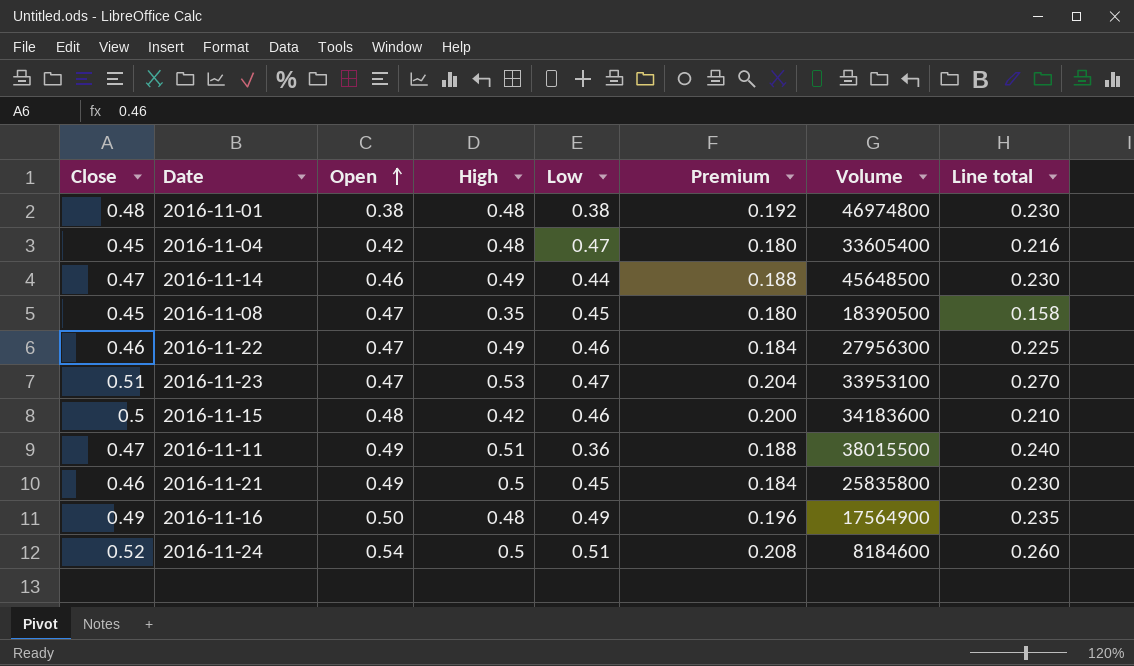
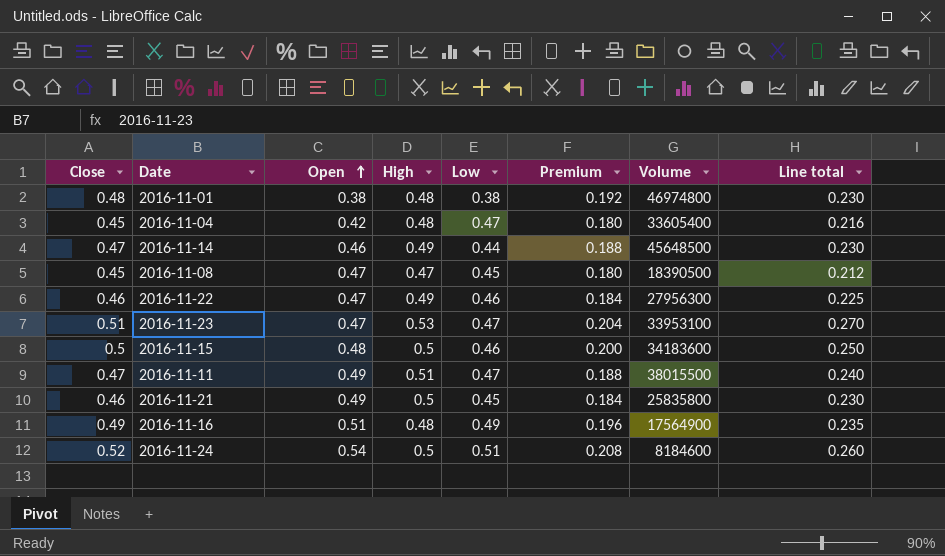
2016-11-08 | High: 0.35 -> 0.47
2016-11-08 | Line total: 0.158 -> 0.212
2016-11-15 | High: 0.42 -> 0.5
2016-11-15 | Line total: 0.210 -> 0.250
2016-11-11 | Low: 0.36 -> 0.47
2016-11-16 | Open: 0.50 -> 0.51

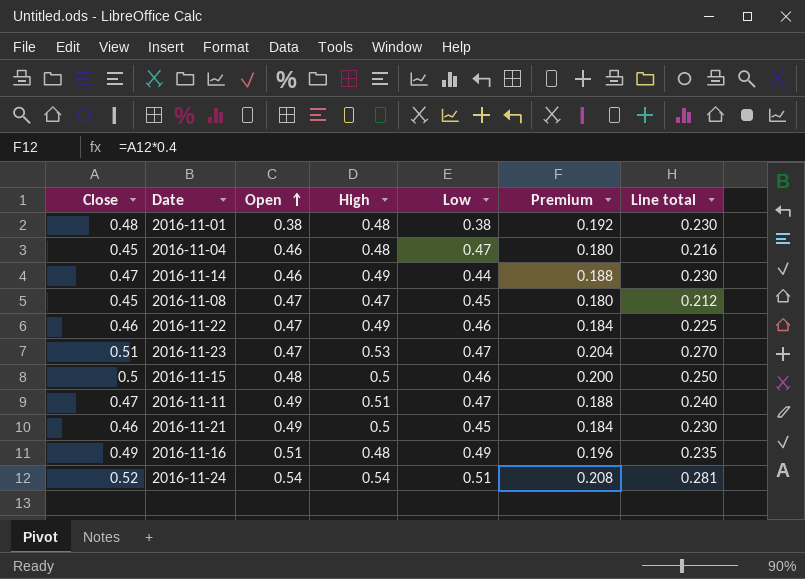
column Volume | position: 7 -> none
2016-11-04 | Open: 0.42 -> 0.46
2016-11-24 | High: 0.5 -> 0.54
2016-11-24 | Line total: 0.260 -> 0.281

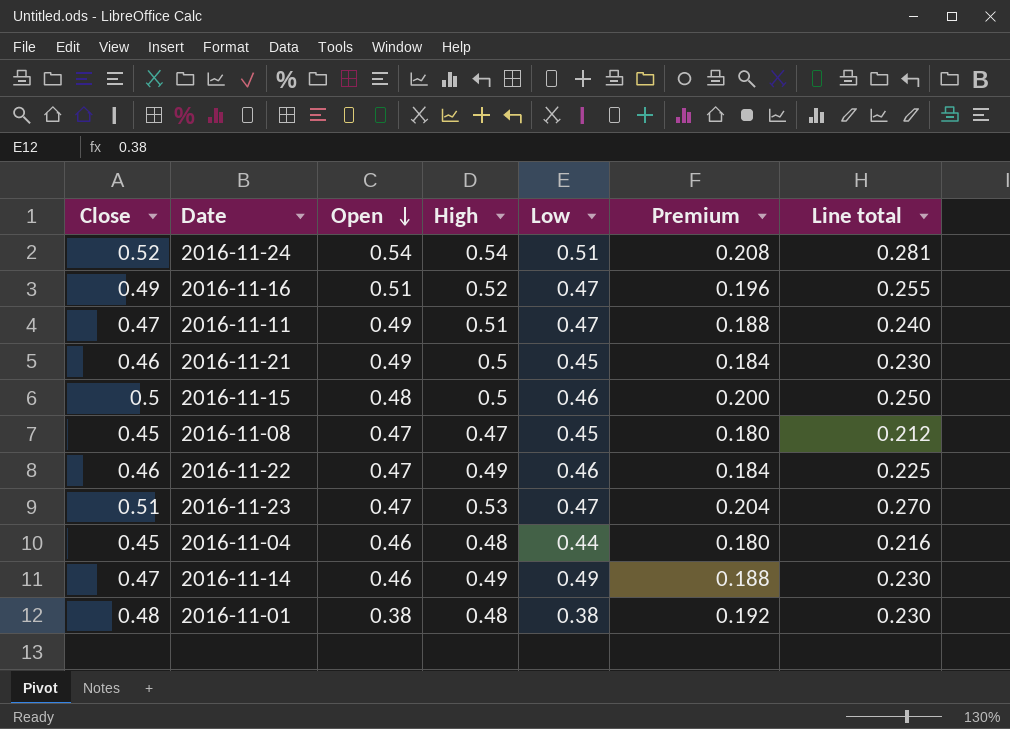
row order: Open ascending -> Open descending
2016-11-16 | High: 0.48 -> 0.52
2016-11-16 | Low: 0.49 -> 0.47
2016-11-16 | Line total: 0.235 -> 0.255
2016-11-04 | Low: 0.47 -> 0.44
2016-11-14 | Low: 0.44 -> 0.49

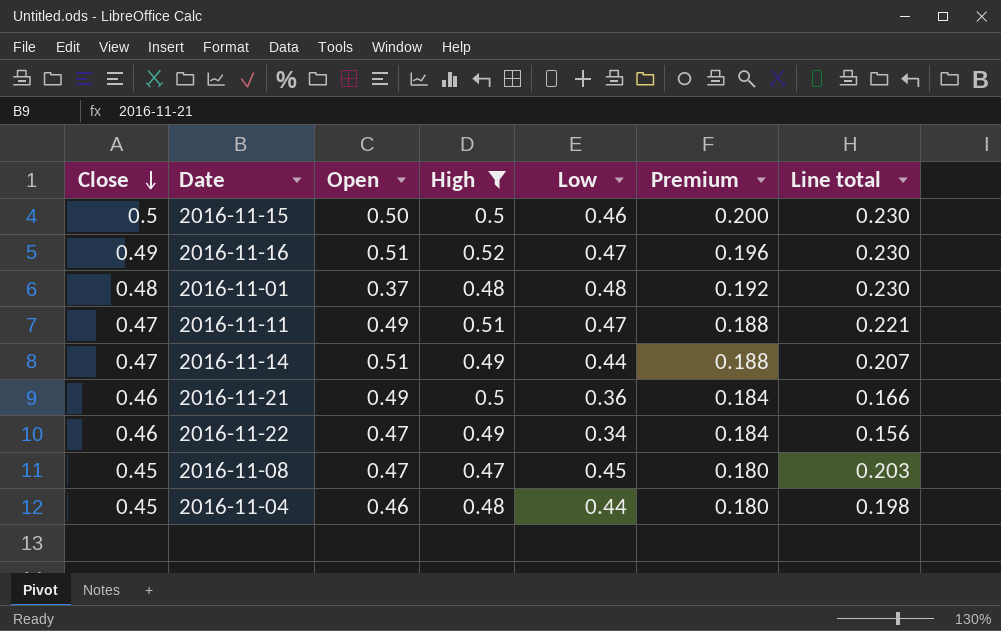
filter: none -> High <= 0.52
row order: Open descending -> Close descending
column Line total | formula: [Close] * [High] -> [Close] * [Low]
2016-11-15 | Open: 0.48 -> 0.50
2016-11-01 | Open: 0.38 -> 0.37
2016-11-01 | Low: 0.38 -> 0.48
2016-11-14 | Open: 0.46 -> 0.51
2016-11-14 | Low: 0.49 -> 0.44
2016-11-21 | Low: 0.45 -> 0.36
2016-11-22 | Low: 0.46 -> 0.34

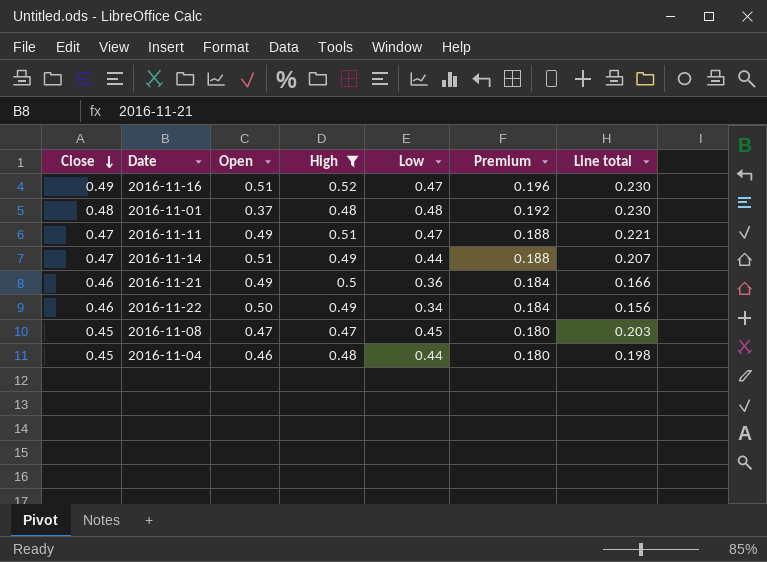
row 2016-11-15: 0.5 | 0.50 | 0.5 | 0.46 | 0.200 | 0.230 -> none
2016-11-22 | Open: 0.47 -> 0.50

